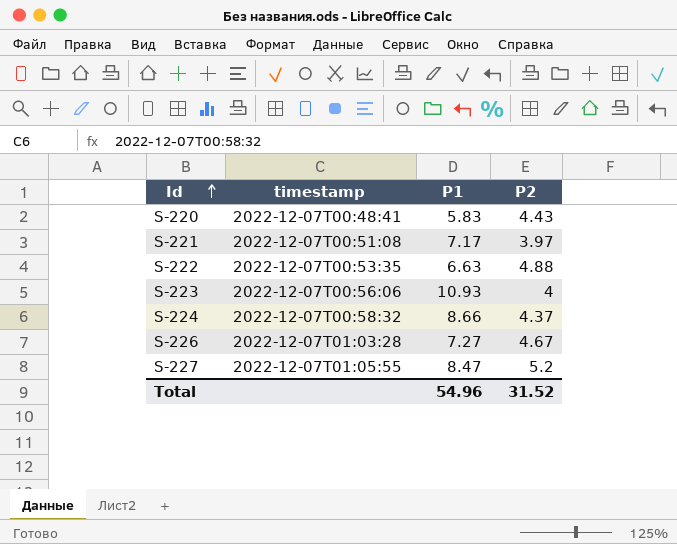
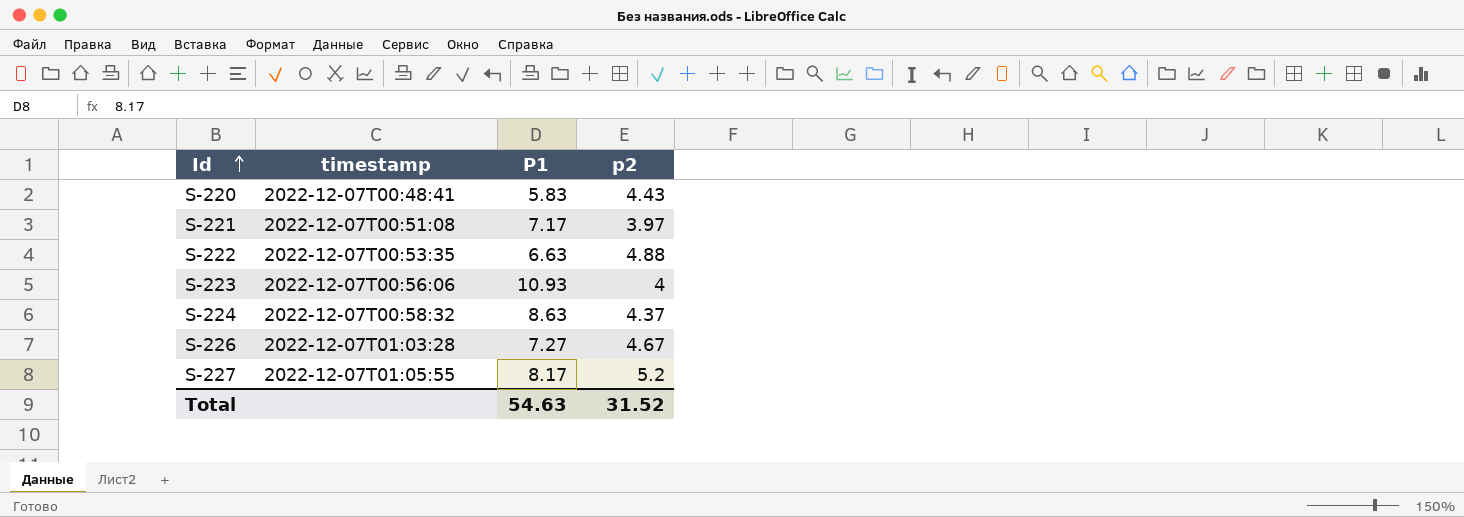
column name: P2 -> p2
S-224 | P1: 8.66 -> 8.63
S-227 | P1: 8.47 -> 8.17
Total | P1: 54.96 -> 54.63

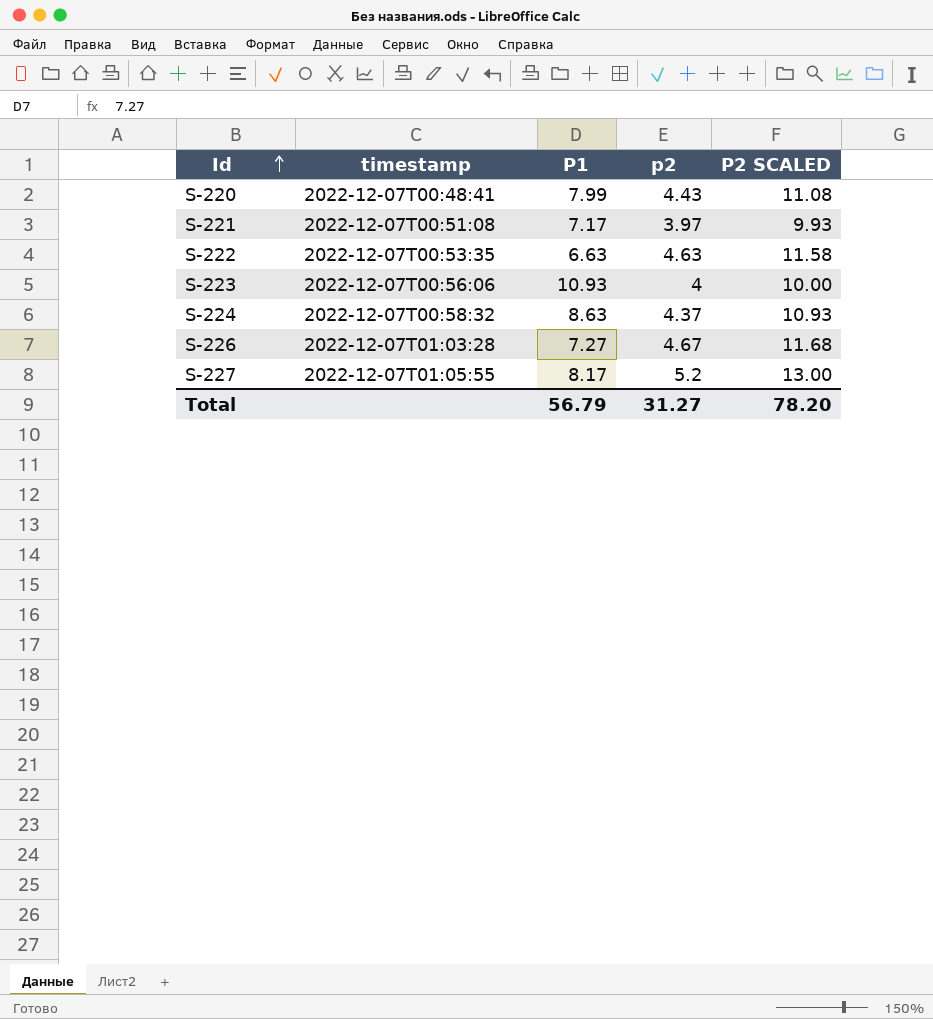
column P2 SCALED | formula: none -> [p2] * 2.5
S-220 | P1: 5.83 -> 7.99
S-222 | p2: 4.88 -> 4.63
Total | P1: 54.63 -> 56.79
Total | p2: 31.52 -> 31.27

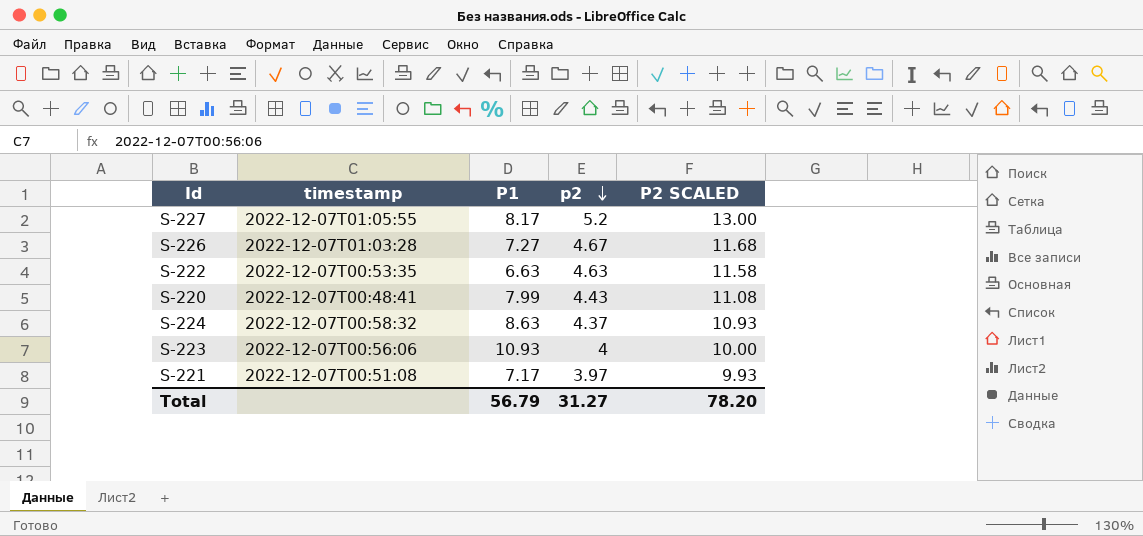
row order: Id ascending -> p2 descending

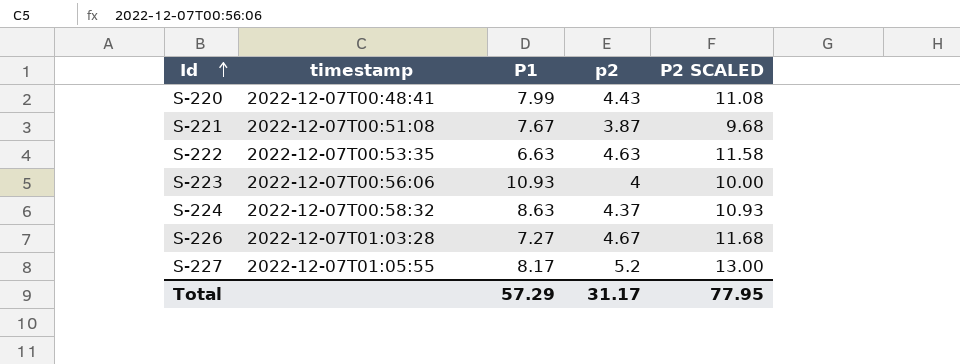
row order: p2 descending -> Id ascending
S-221 | P1: 7.17 -> 7.67
S-221 | p2: 3.97 -> 3.87
S-221 | P2 SCALED: 9.93 -> 9.68
Total | P1: 56.79 -> 57.29
Total | p2: 31.27 -> 31.17
Total | P2 SCALED: 78.20 -> 77.95

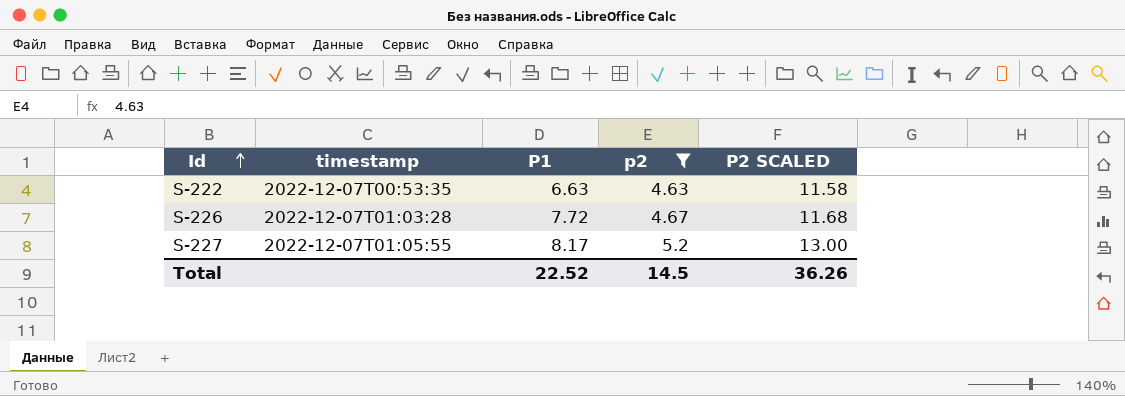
filter: none -> p2 >= 4.63
S-226 | P1: 7.27 -> 7.72
Total | P1: 57.29 -> 22.52
Total | p2: 31.17 -> 14.5
Total | P2 SCALED: 77.95 -> 36.26

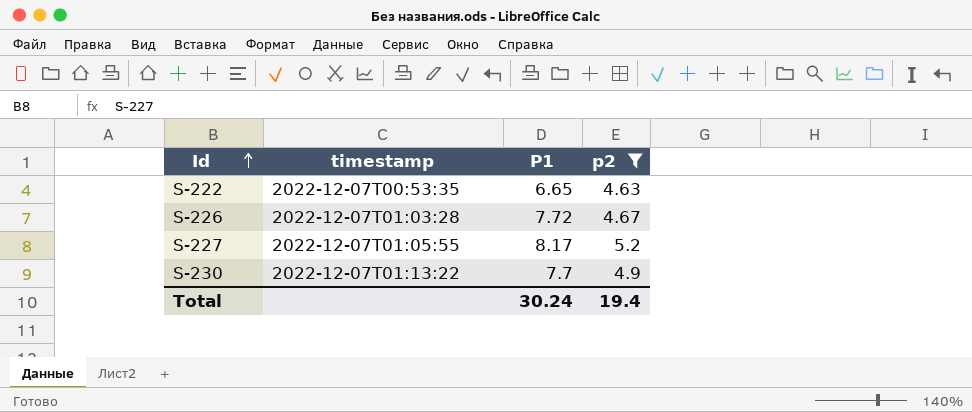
column P2 SCALED | formula: [p2] * 2.5 -> none
S-222 | P1: 6.63 -> 6.65
row S-230: none -> 2022-12-07T01:13:22 | 7.7 | 4.9
Total | P1: 22.52 -> 30.24
Total | p2: 14.5 -> 19.4

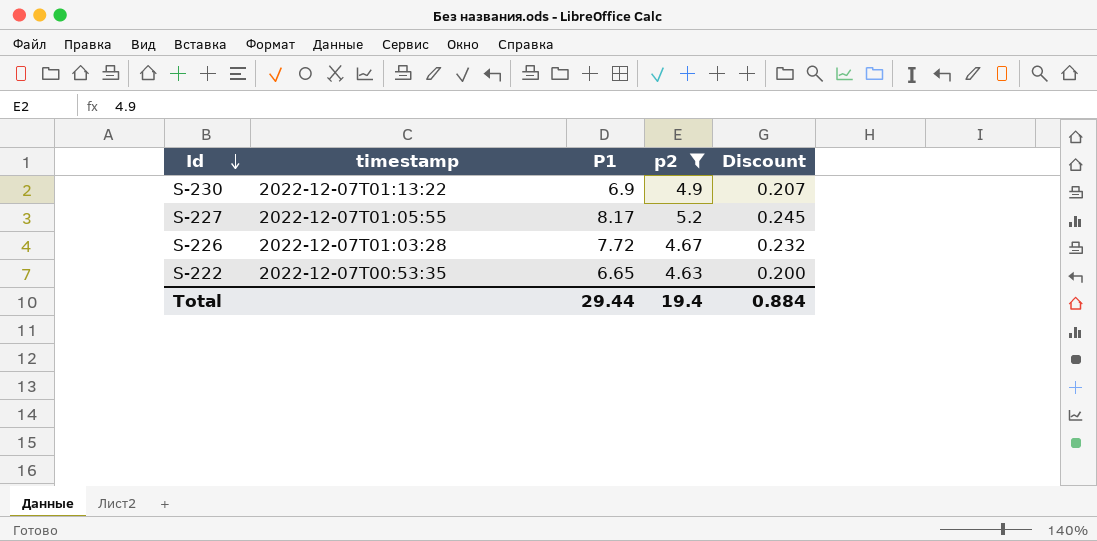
row order: Id ascending -> Id descending
column Discount | formula: none -> [P1] * 0.03
S-230 | P1: 7.7 -> 6.9
Total | P1: 30.24 -> 29.44

